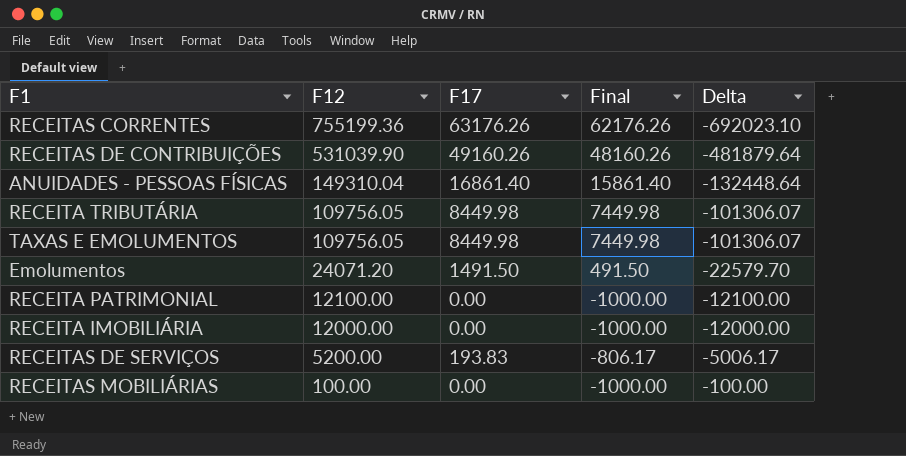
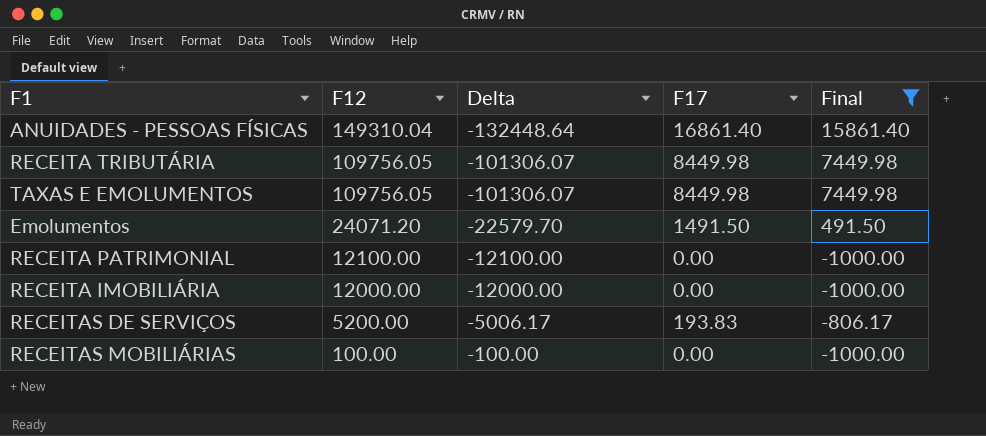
filter: none -> Final <= 15861.40
column Delta | position: 5 -> 3

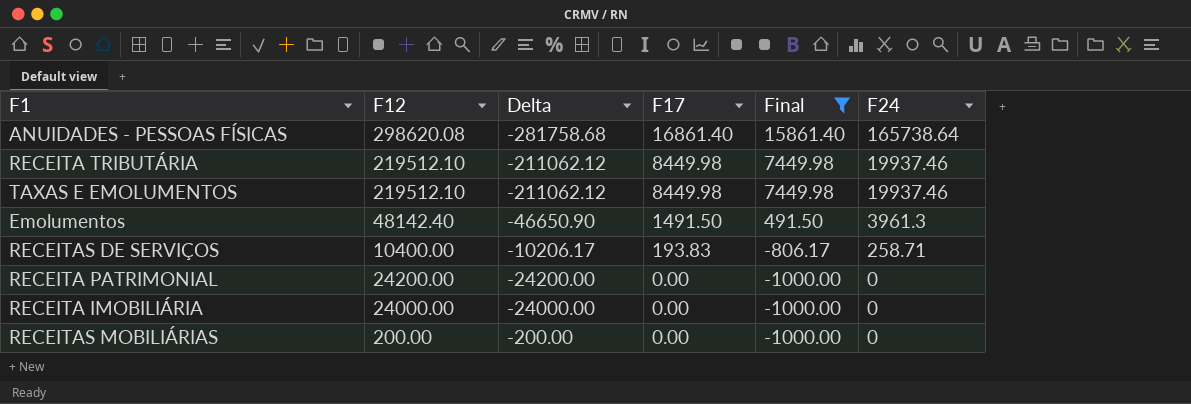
row order: F12 descending -> F17 descending
column F24 | position: none -> 6
ANUIDADES - PESSOAS FÍSICAS | F12: 149310.04 -> 298620.08
ANUIDADES - PESSOAS FÍSICAS | Delta: -132448.64 -> -281758.68
RECEITA TRIBUTÁRIA | F12: 109756.05 -> 219512.10
RECEITA TRIBUTÁRIA | Delta: -101306.07 -> -211062.12
TAXAS E EMOLUMENTOS | F12: 109756.05 -> 219512.10
TAXAS E EMOLUMENTOS | Delta: -101306.07 -> -211062.12
Emolumentos | F12: 24071.20 -> 48142.40
Emolumentos | Delta: -22579.70 -> -46650.90
RECEITAS DE SERVIÇOS | F12: 5200.00 -> 10400.00
RECEITAS DE SERVIÇOS | Delta: -5006.17 -> -10206.17
RECEITA PATRIMONIAL | F12: 12100.00 -> 24200.00
RECEITA PATRIMONIAL | Delta: -12100.00 -> -24200.00
RECEITA IMOBILIÁRIA | F12: 12000.00 -> 24000.00
RECEITA IMOBILIÁRIA | Delta: -12000.00 -> -24000.00
RECEITAS MOBILIÁRIAS | F12: 100.00 -> 200.00
RECEITAS MOBILIÁRIAS | Delta: -100.00 -> -200.00

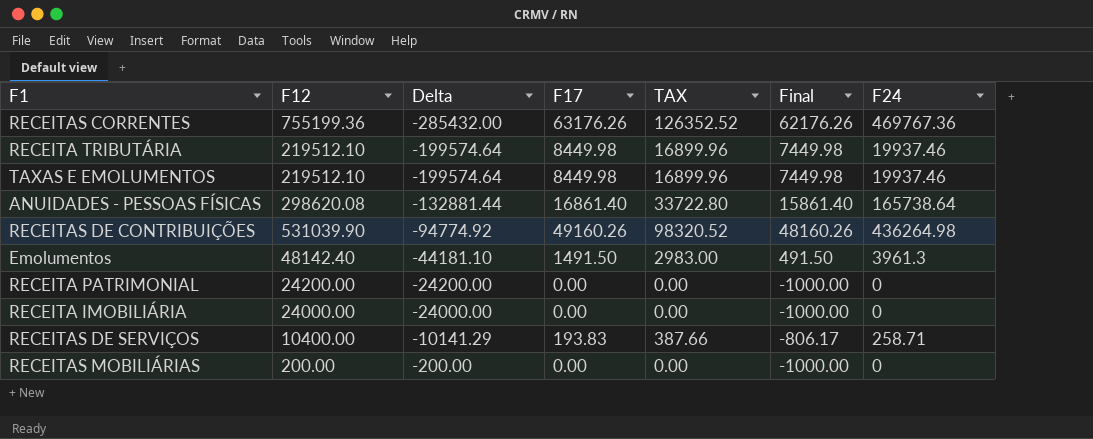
filter: Final <= 15861.40 -> none
row order: F17 descending -> Delta ascending
column Delta | formula: [F17] - [F12] -> [F24] - [F12]
column TAX | formula: none -> [F17] * 2

